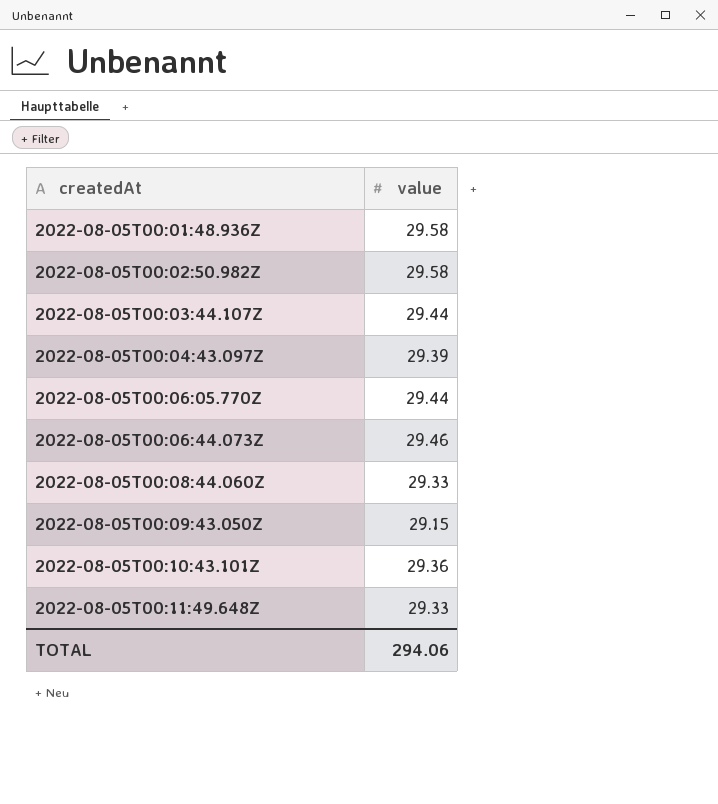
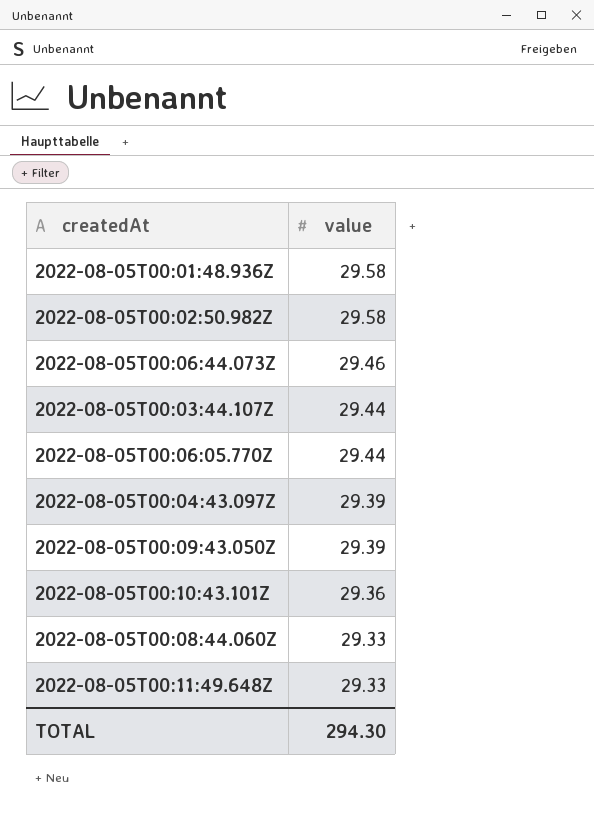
row order: createdAt ascending -> value descending
2022-08-05T00:09:43.050Z | value: 29.15 -> 29.39
TOTAL | value: 294.06 -> 294.30

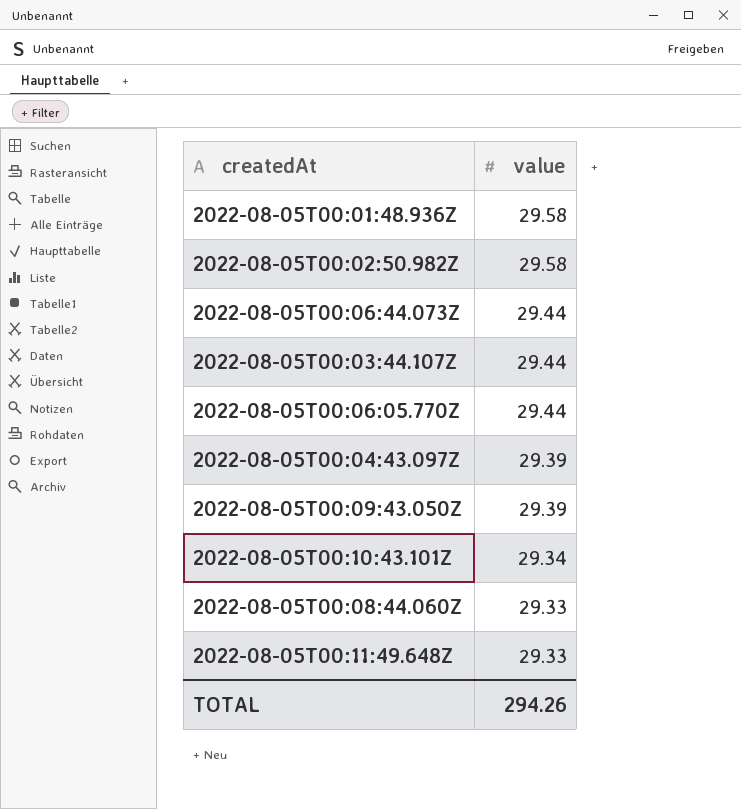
2022-08-05T00:06:44.073Z | value: 29.46 -> 29.44
2022-08-05T00:10:43.101Z | value: 29.36 -> 29.34
TOTAL | value: 294.30 -> 294.26

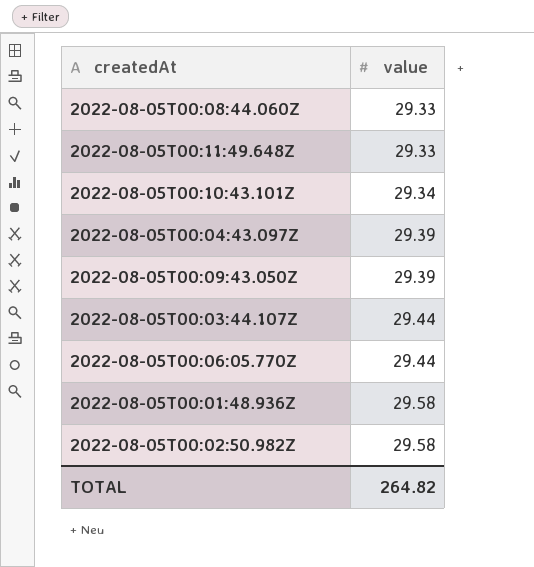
row order: value descending -> value ascending
row 2022-08-05T00:06:44.073Z: 29.44 -> none
TOTAL | value: 294.26 -> 264.82

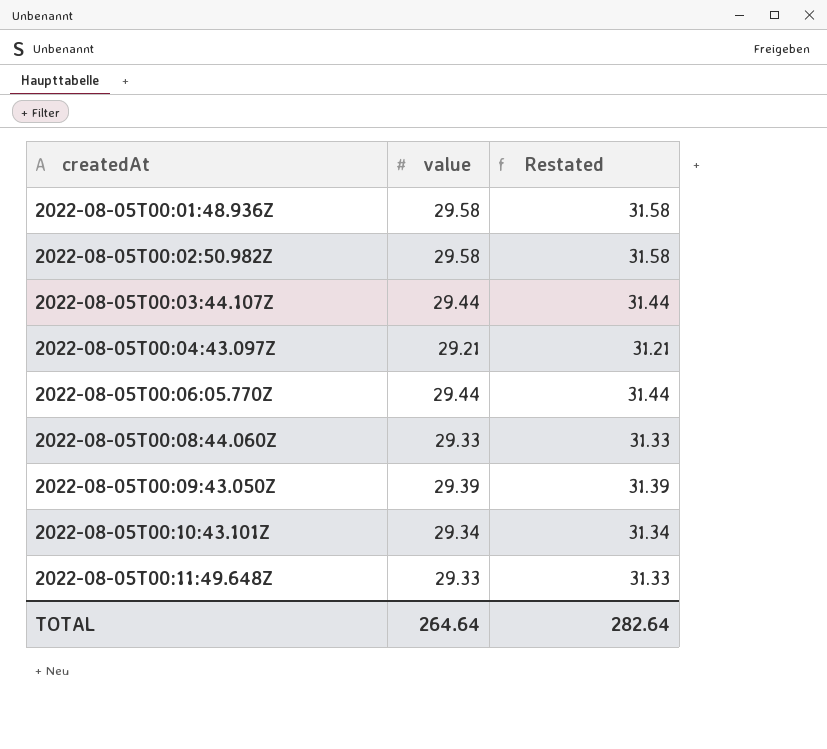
row order: value ascending -> createdAt ascending
column Restated | formula: none -> [value] + 2
2022-08-05T00:04:43.097Z | value: 29.39 -> 29.21
TOTAL | value: 264.82 -> 264.64

